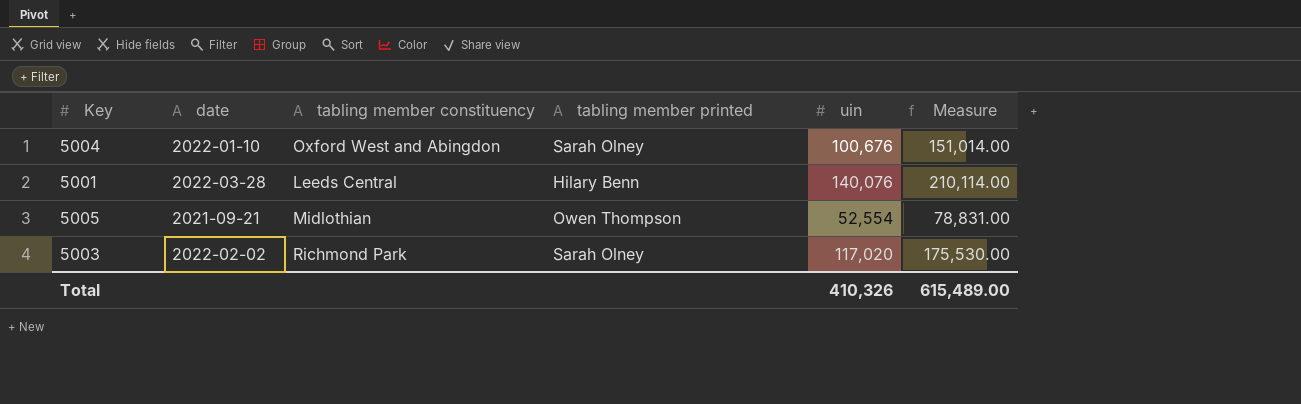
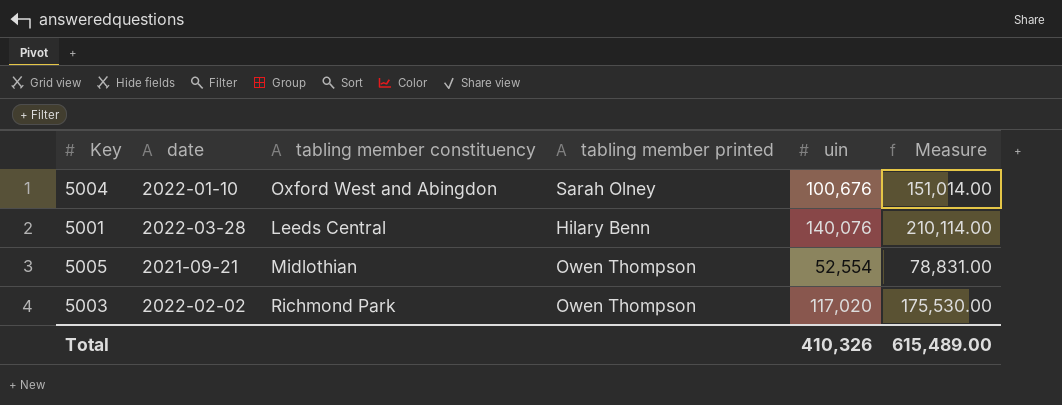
5003 | tabling member printed: Sarah Olney -> Owen Thompson

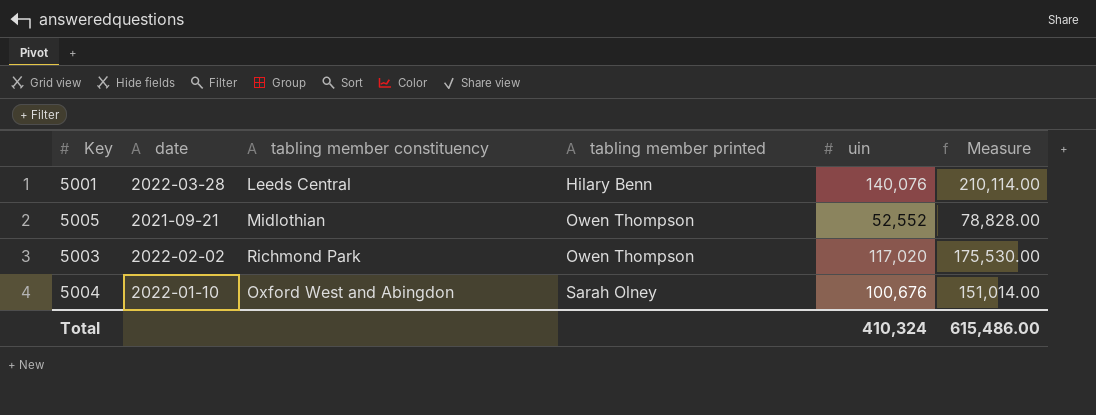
row order: none -> tabling member printed ascending
5005 | uin: 52,554 -> 52,552
5005 | Measure: 78,831.00 -> 78,828.00
Total | uin: 410,326 -> 410,324
Total | Measure: 615,489.00 -> 615,486.00

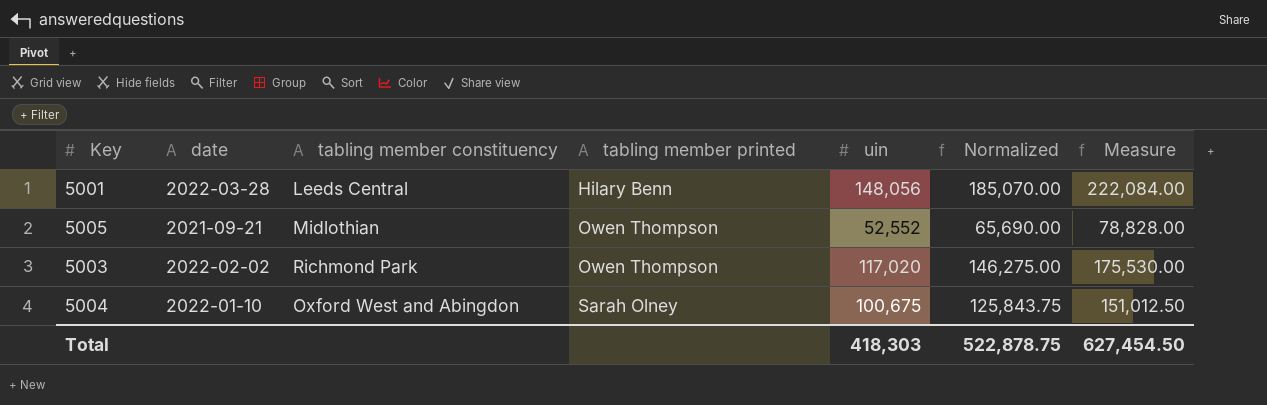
column Normalized | formula: none -> [uin] * 1.25
5001 | uin: 140,076 -> 148,056
5001 | Measure: 210,114.00 -> 222,084.00
5004 | uin: 100,676 -> 100,675
5004 | Measure: 151,014.00 -> 151,012.50
Total | uin: 410,324 -> 418,303
Total | Measure: 615,486.00 -> 627,454.50

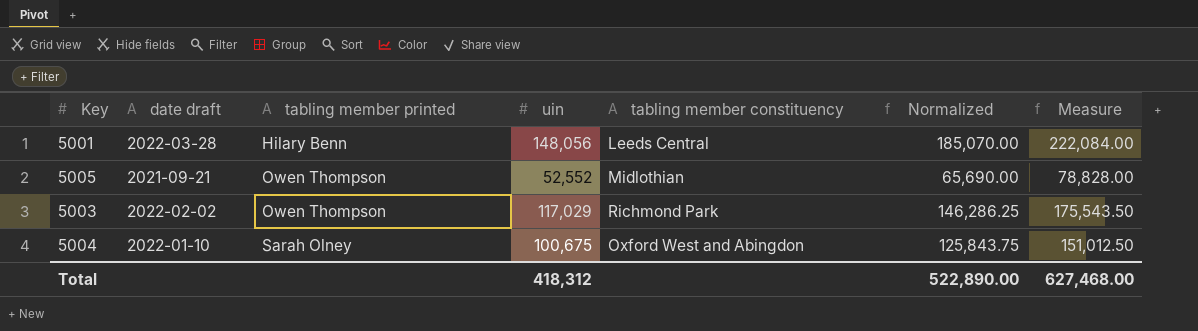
column name: date -> date draft
column tabling member constituency | position: 3 -> 5
5003 | uin: 117,020 -> 117,029
5003 | Normalized: 146,275.00 -> 146,286.25
5003 | Measure: 175,530.00 -> 175,543.50
Total | uin: 418,303 -> 418,312
Total | Normalized: 522,878.75 -> 522,890.00
Total | Measure: 627,454.50 -> 627,468.00

